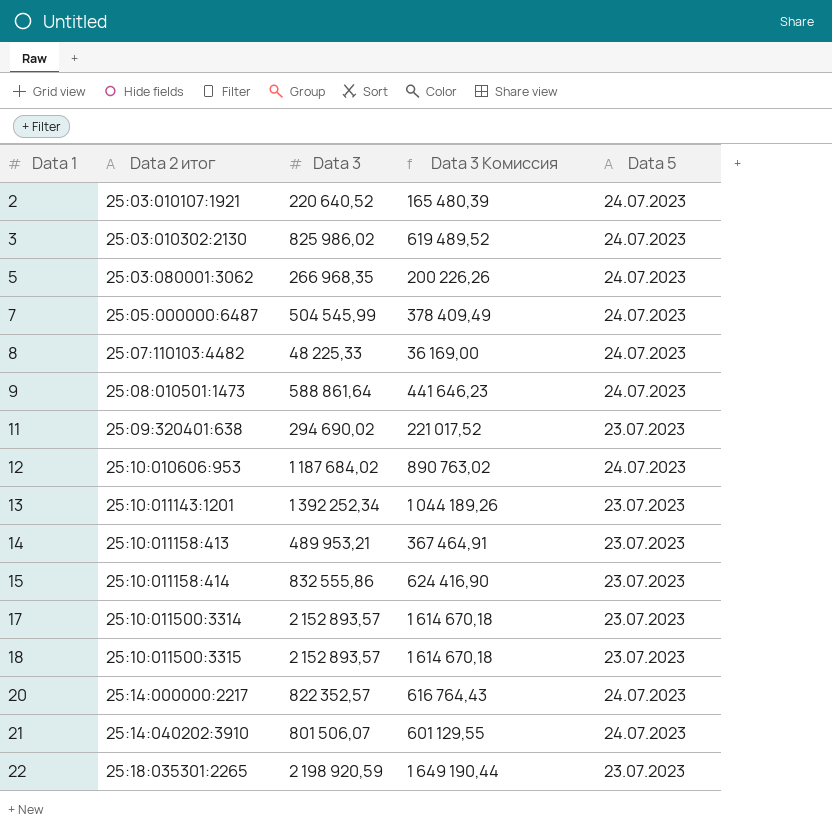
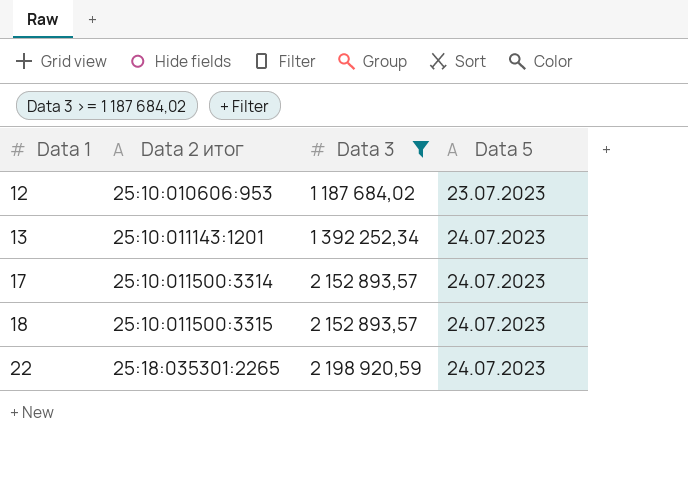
filter: none -> Data 3 >= 1 187 684,02
column Data 3 Комиссия | formula: [Data 3] * 0,75 -> none
12 | Data 5: 24.07.2023 -> 23.07.2023
13 | Data 5: 23.07.2023 -> 24.07.2023
17 | Data 5: 23.07.2023 -> 24.07.2023
18 | Data 5: 23.07.2023 -> 24.07.2023
22 | Data 5: 23.07.2023 -> 24.07.2023

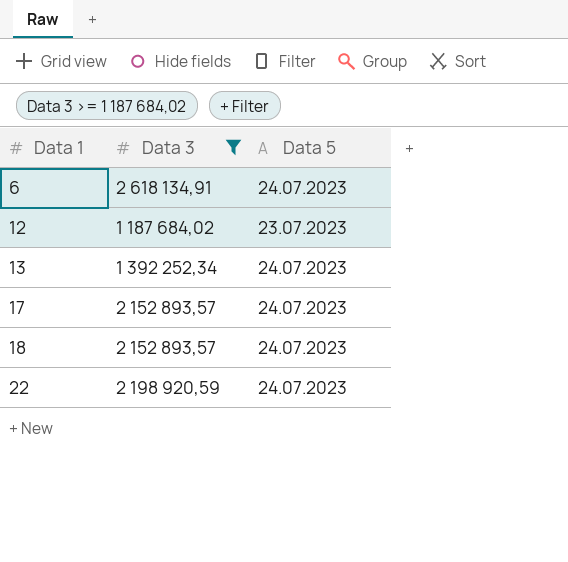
column Data 2 итог | position: 2 -> none
row 6: none -> 2 618 134,91 | 24.07.2023

